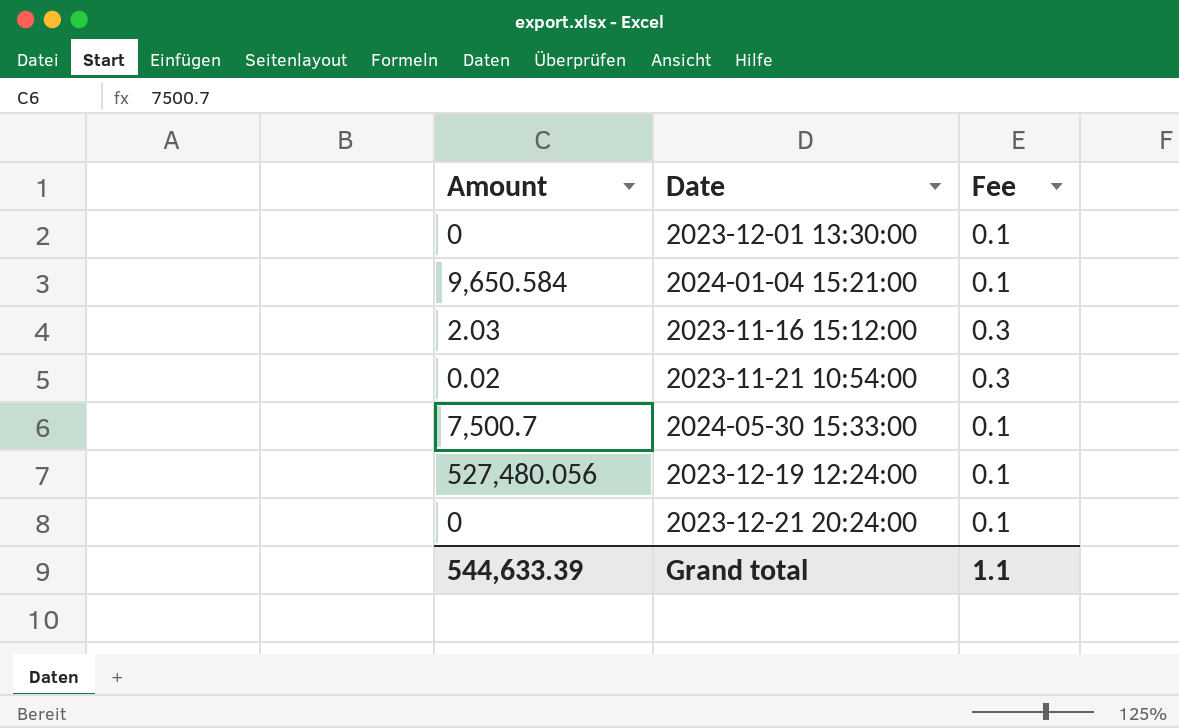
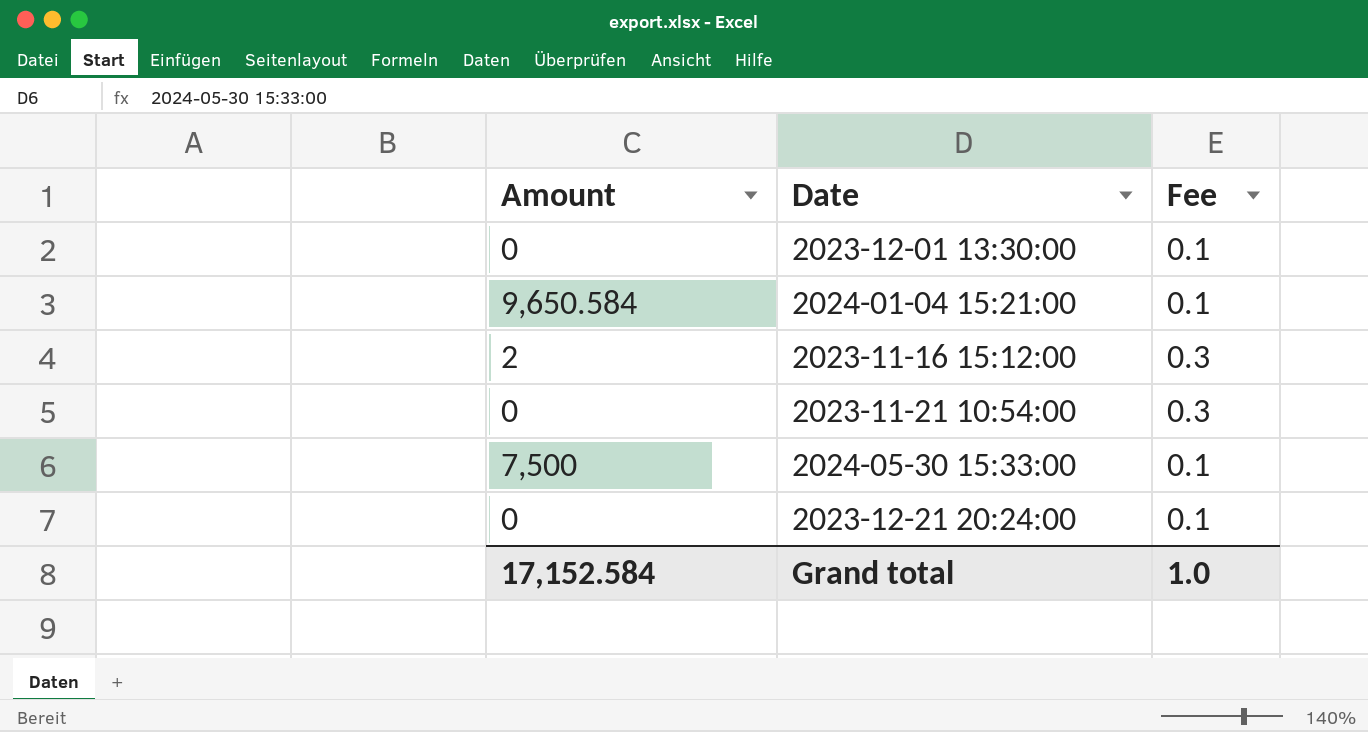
row 2023-12-19 12:24:00: 527,480.056 | 0.1 -> none
2023-11-16 15:12:00 | Amount: 2.03 -> 2
2023-11-21 10:54:00 | Amount: 0.02 -> 0
2024-05-30 15:33:00 | Amount: 7,500.7 -> 7,500
Grand total | Amount: 544,633.39 -> 17,152.584
Grand total | Fee: 1.1 -> 1.0

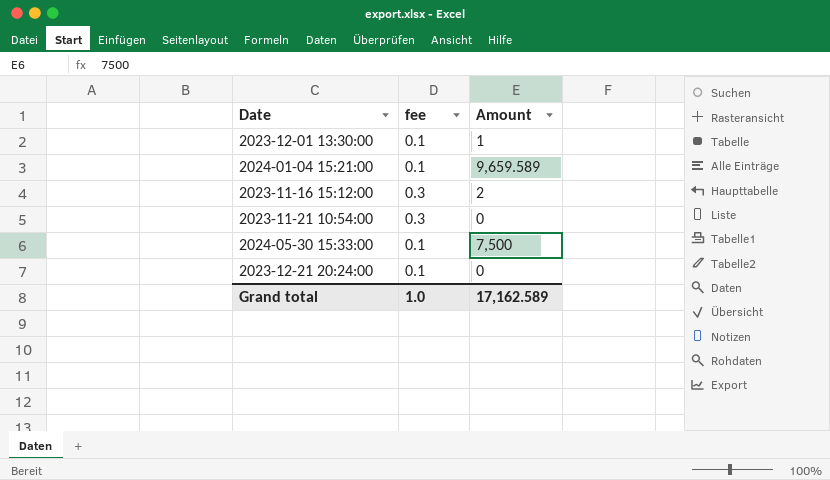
column name: Fee -> fee
column Amount | position: 1 -> 3
2023-12-01 13:30:00 | Amount: 0 -> 1
2024-01-04 15:21:00 | Amount: 9,650.584 -> 9,659.589
Grand total | Amount: 17,152.584 -> 17,162.589

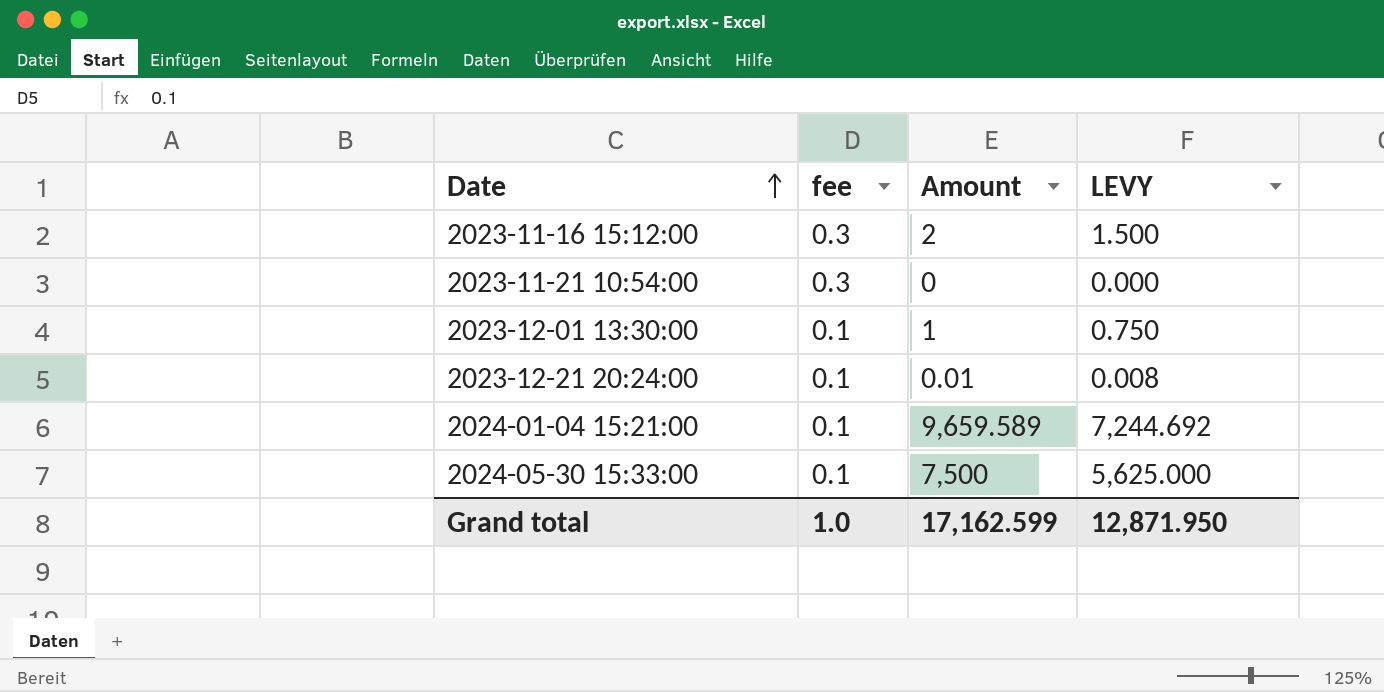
row order: none -> Date ascending
column LEVY | formula: none -> [Amount] * 0.75
2023-12-21 20:24:00 | Amount: 0 -> 0.01
Grand total | Amount: 17,162.589 -> 17,162.599

